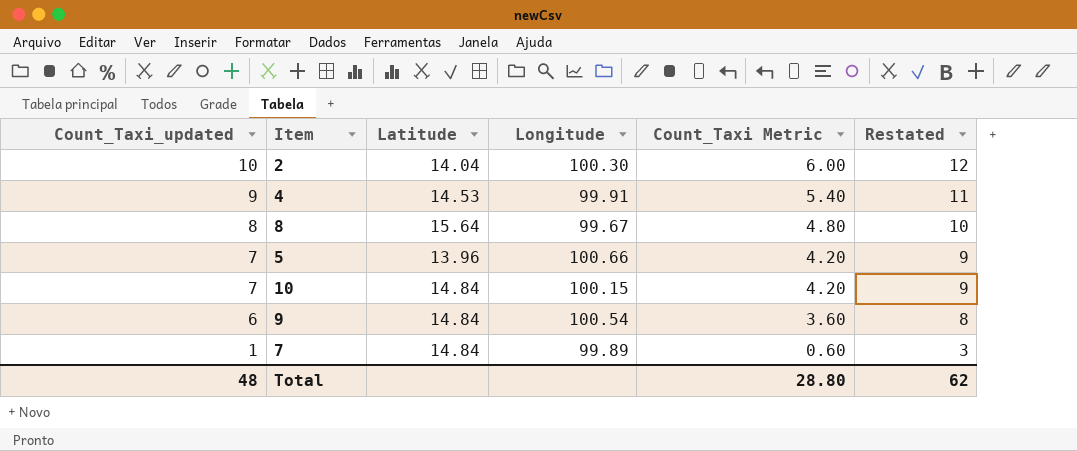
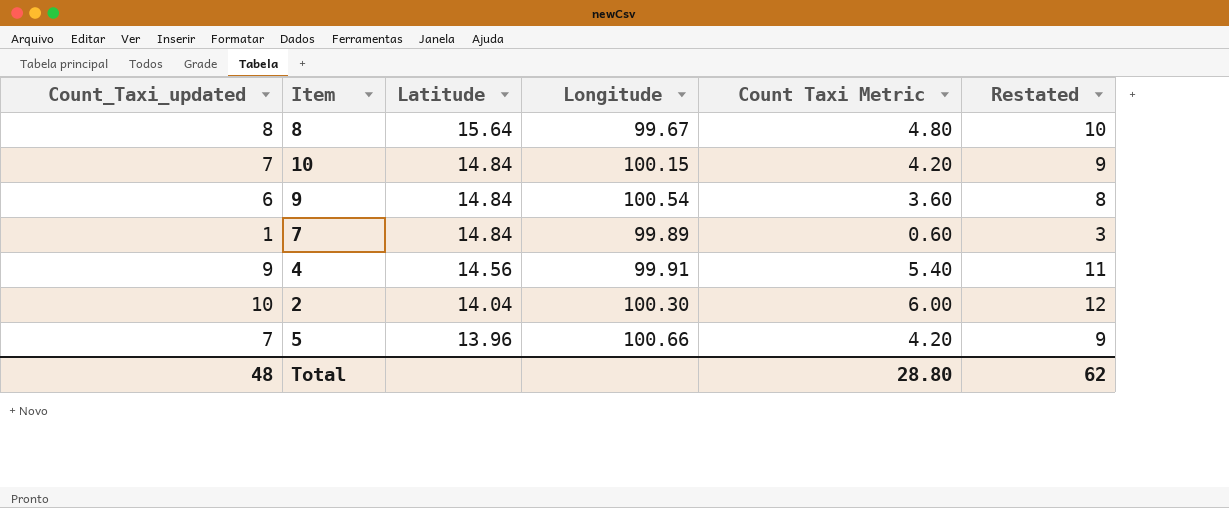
row order: Count_Taxi_updated descending -> Latitude descending
column name: Count_Taxi Metric -> Count Taxi Metric
4 | Latitude: 14.53 -> 14.56

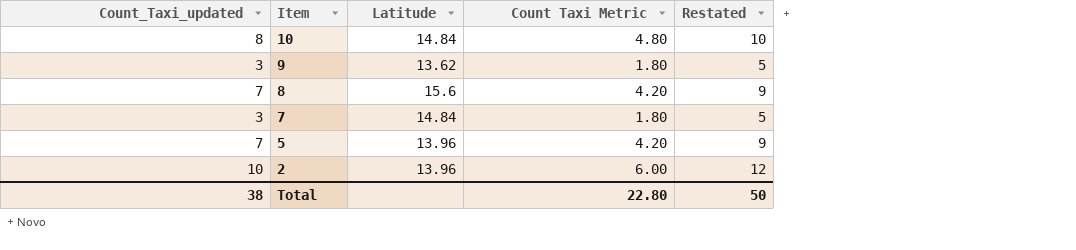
row order: Latitude descending -> Item descending
column Longitude | position: 4 -> none
row 4: 9 | 14.56 | 99.91 | 5.40 | 11 -> none
10 | Count_Taxi_updated: 7 -> 8
10 | Count Taxi Metric: 4.20 -> 4.80
10 | Restated: 9 -> 10
9 | Count_Taxi_updated: 6 -> 3
9 | Latitude: 14.84 -> 13.62
9 | Count Taxi Metric: 3.60 -> 1.80
9 | Restated: 8 -> 5
8 | Count_Taxi_updated: 8 -> 7
8 | Latitude: 15.64 -> 15.6
8 | Count Taxi Metric: 4.80 -> 4.20
8 | Restated: 10 -> 9
7 | Count_Taxi_updated: 1 -> 3
7 | Count Taxi Metric: 0.60 -> 1.80
7 | Restated: 3 -> 5
2 | Latitude: 14.04 -> 13.96
Total | Count_Taxi_updated: 48 -> 38
Total | Count Taxi Metric: 28.80 -> 22.80
Total | Restated: 62 -> 50

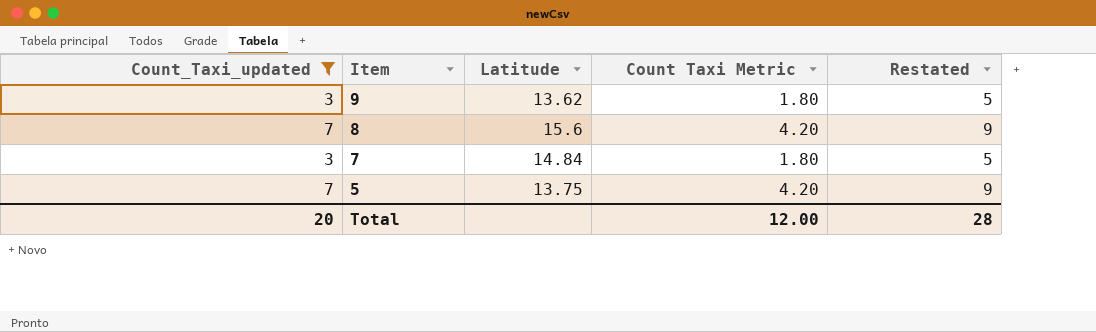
filter: none -> Count_Taxi_updated <= 7
5 | Latitude: 13.96 -> 13.75
Total | Count_Taxi_updated: 38 -> 20
Total | Count Taxi Metric: 22.80 -> 12.00
Total | Restated: 50 -> 28

